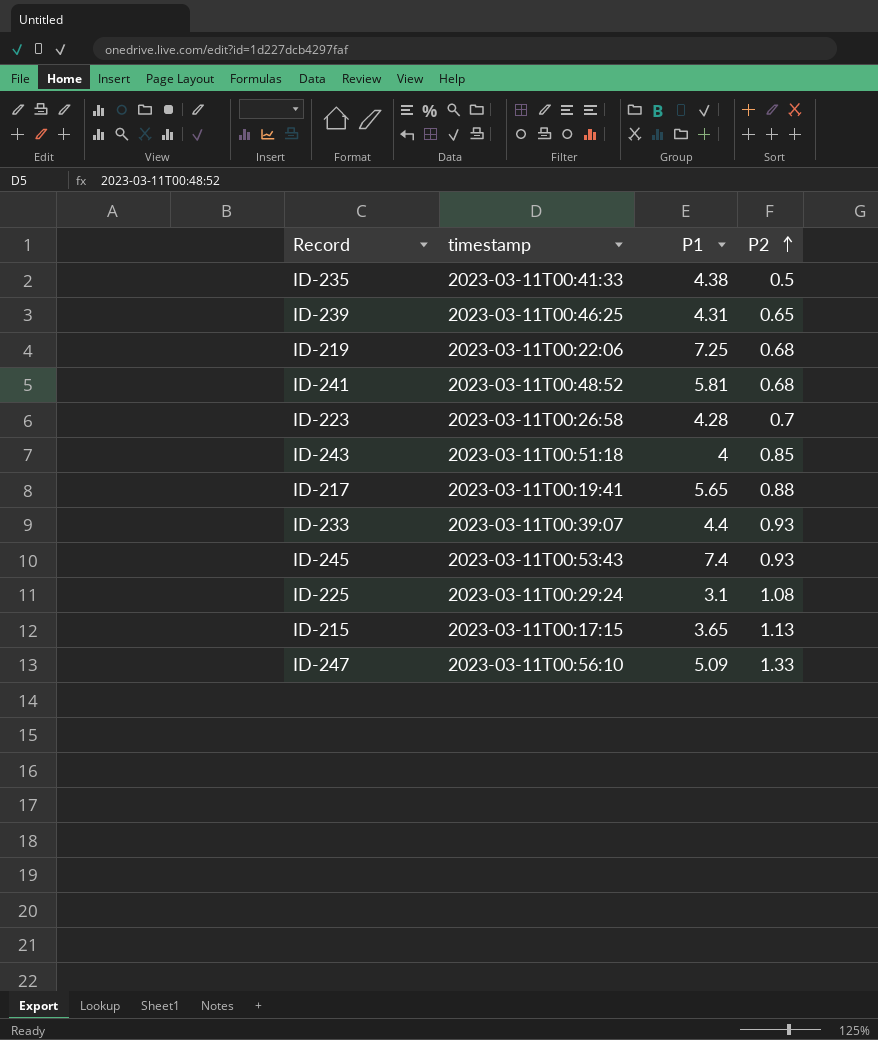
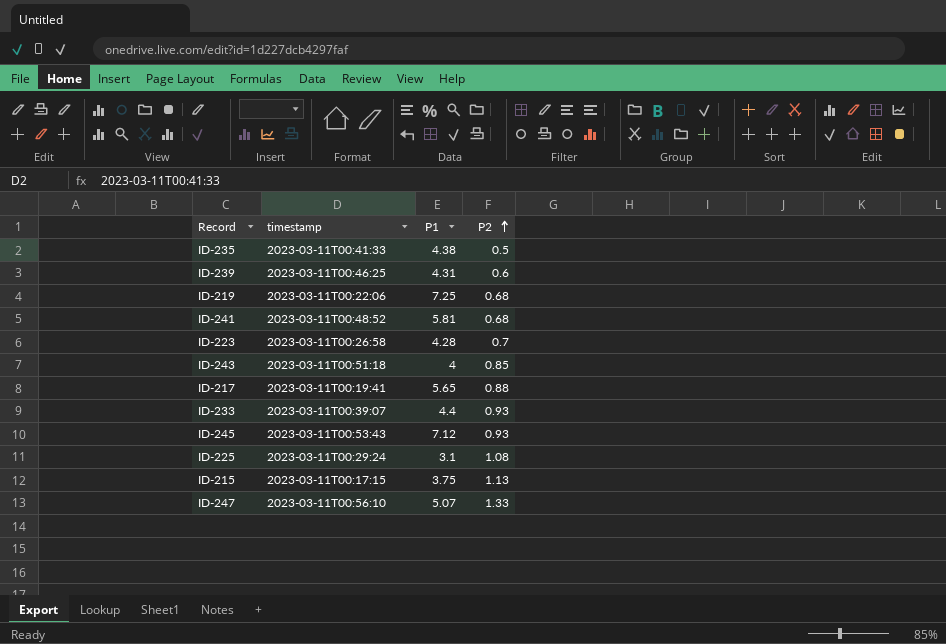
ID-239 | P2: 0.65 -> 0.6
ID-245 | P1: 7.4 -> 7.12
ID-215 | P1: 3.65 -> 3.75
ID-247 | P1: 5.09 -> 5.07

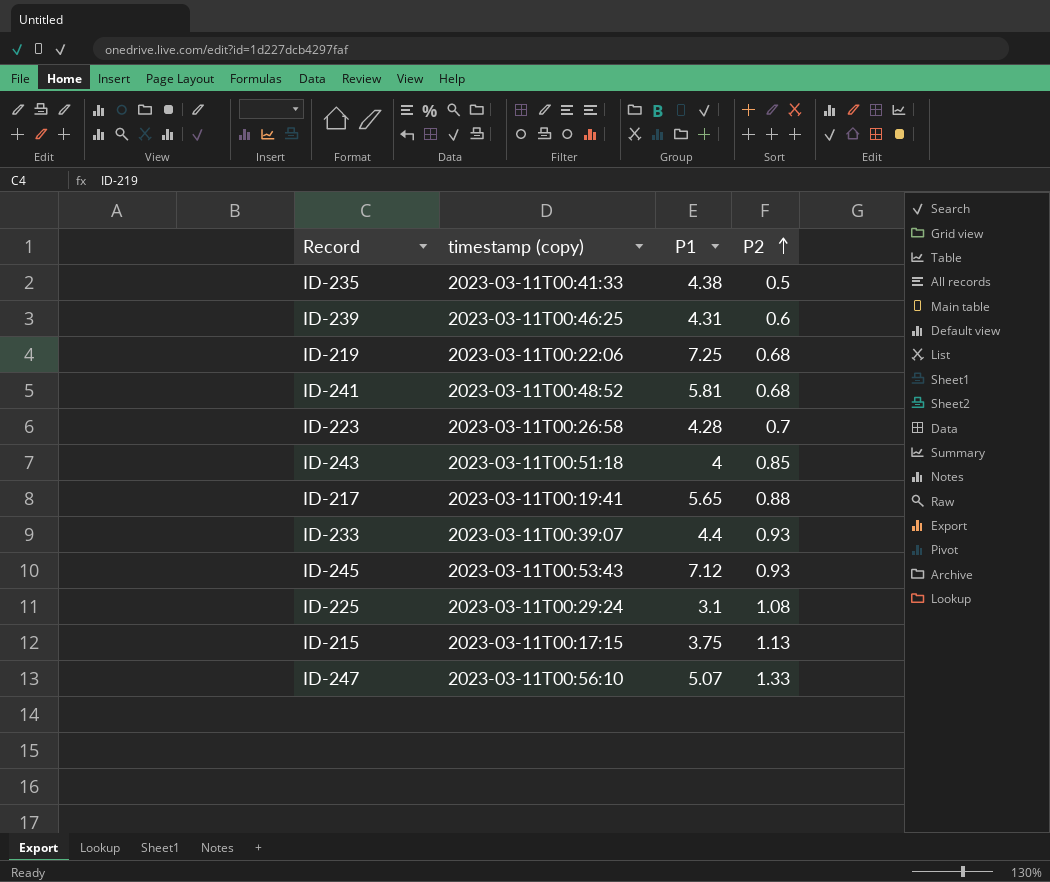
column name: timestamp -> timestamp (copy)

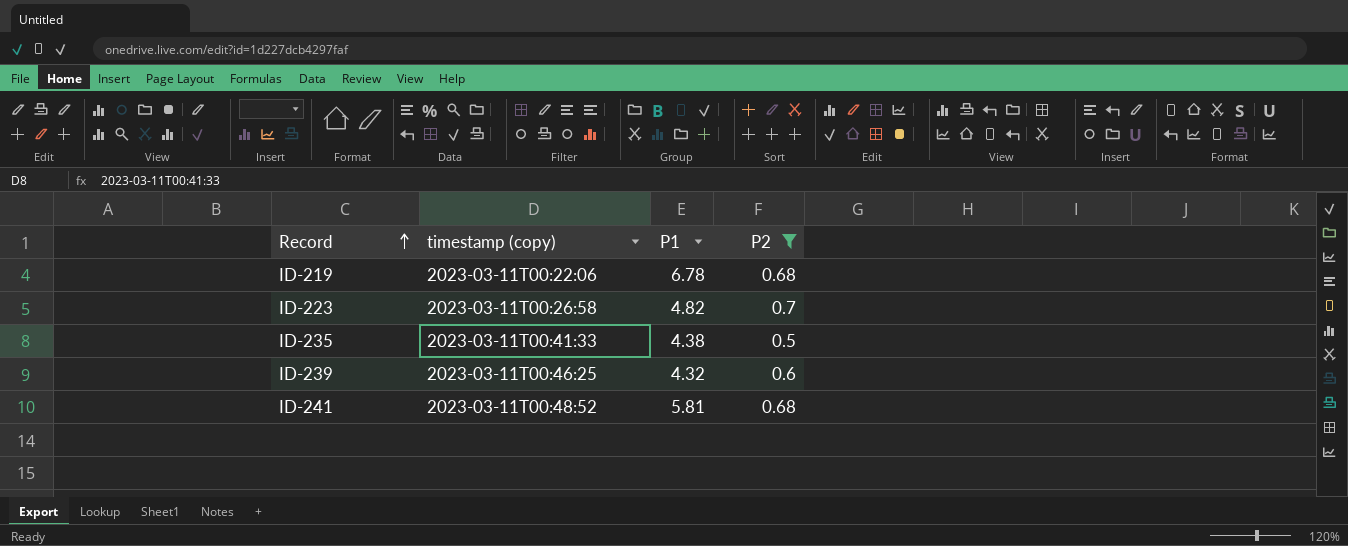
filter: none -> P2 <= 0.7
row order: P2 ascending -> Record ascending
ID-219 | P1: 7.25 -> 6.78
ID-223 | P1: 4.28 -> 4.82
ID-239 | P1: 4.31 -> 4.32

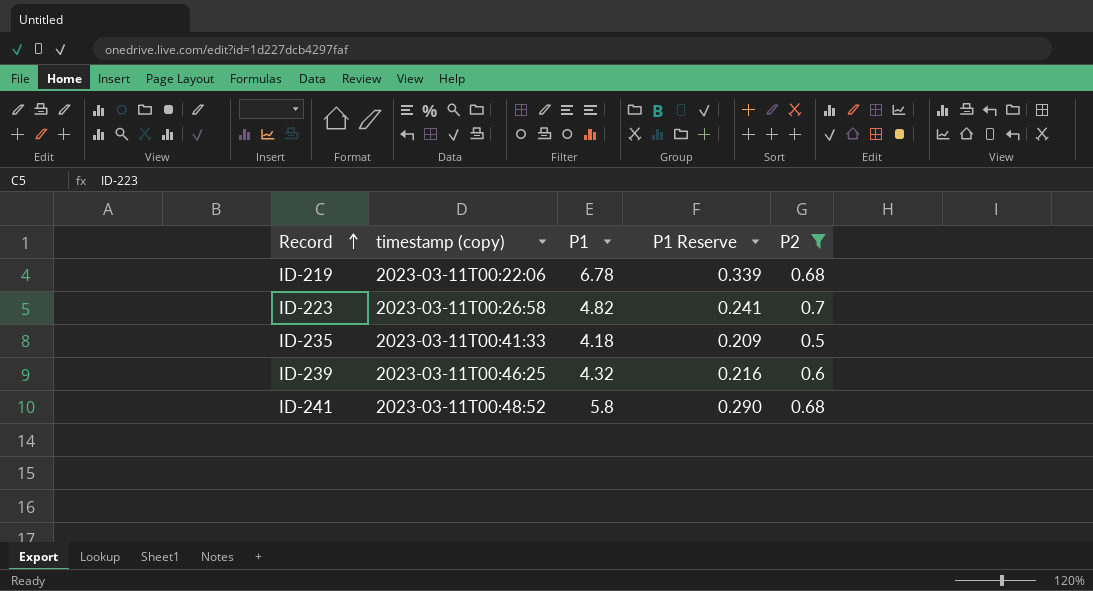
column P1 Reserve | formula: none -> [P1] * 0.05
ID-235 | P1: 4.38 -> 4.18
ID-241 | P1: 5.81 -> 5.8

